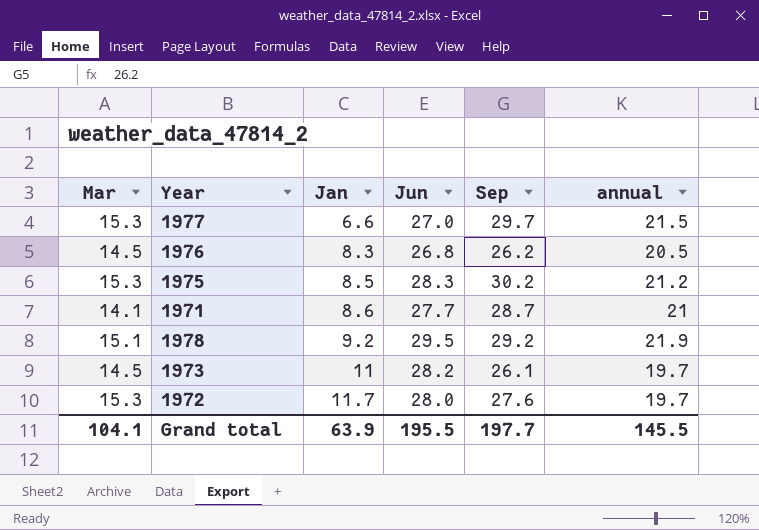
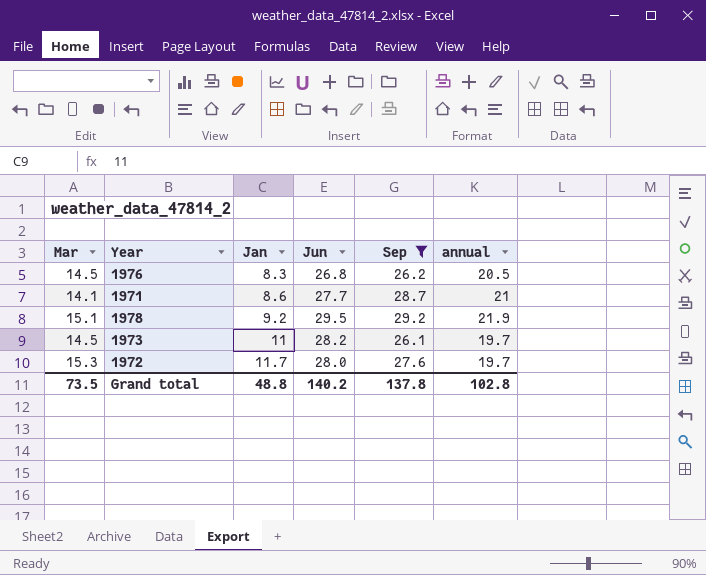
filter: none -> Sep <= 29.2
Grand total | Mar: 104.1 -> 73.5
Grand total | Jan: 63.9 -> 48.8
Grand total | Jun: 195.5 -> 140.2
Grand total | Sep: 197.7 -> 137.8
Grand total | annual: 145.5 -> 102.8

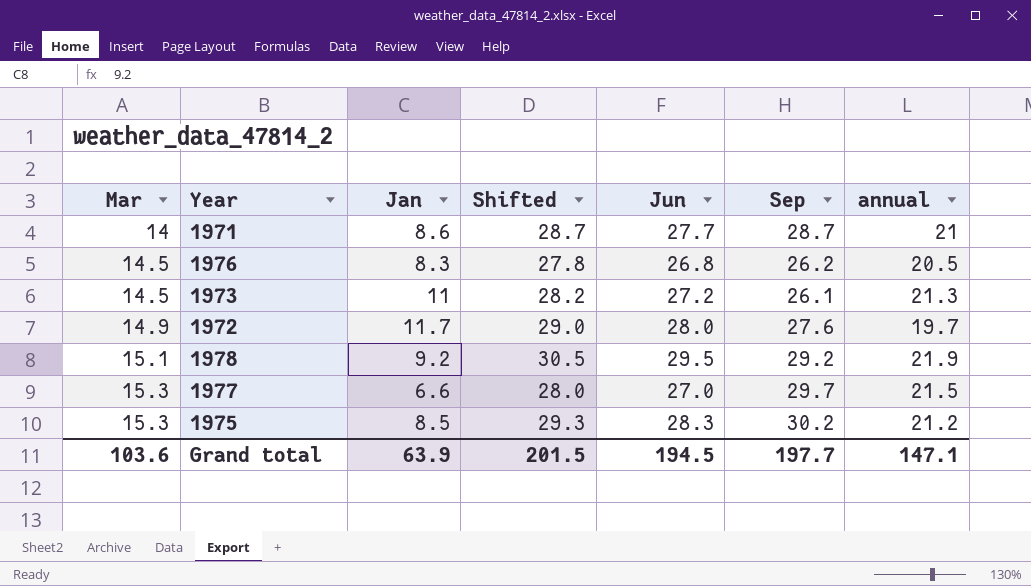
filter: Sep <= 29.2 -> none
row order: Jan ascending -> Mar ascending
column Shifted | formula: none -> [Jun] + 1
1971 | Mar: 14.1 -> 14
1973 | Jun: 28.2 -> 27.2
1973 | annual: 19.7 -> 21.3
1972 | Mar: 15.3 -> 14.9
Grand total | Mar: 73.5 -> 103.6
Grand total | Jan: 48.8 -> 63.9
Grand total | Jun: 140.2 -> 194.5
Grand total | Sep: 137.8 -> 197.7
Grand total | annual: 102.8 -> 147.1

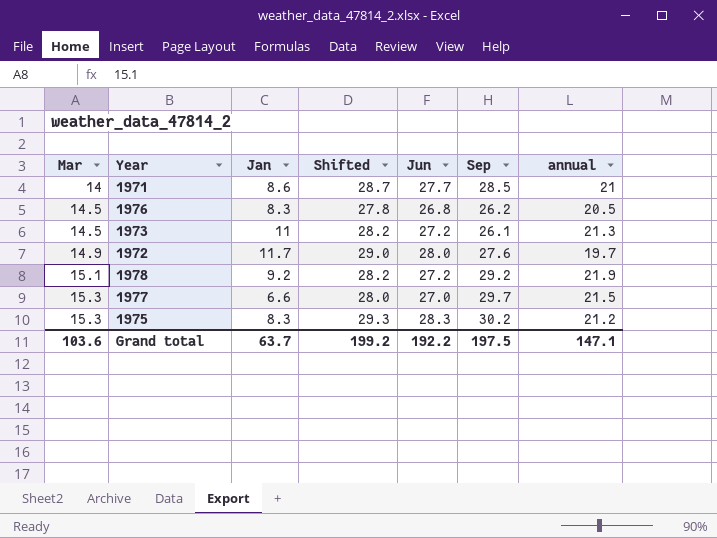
1971 | Sep: 28.7 -> 28.5
1978 | Shifted: 30.5 -> 28.2
1978 | Jun: 29.5 -> 27.2
1975 | Jan: 8.5 -> 8.3
Grand total | Jan: 63.9 -> 63.7
Grand total | Shifted: 201.5 -> 199.2
Grand total | Jun: 194.5 -> 192.2
Grand total | Sep: 197.7 -> 197.5

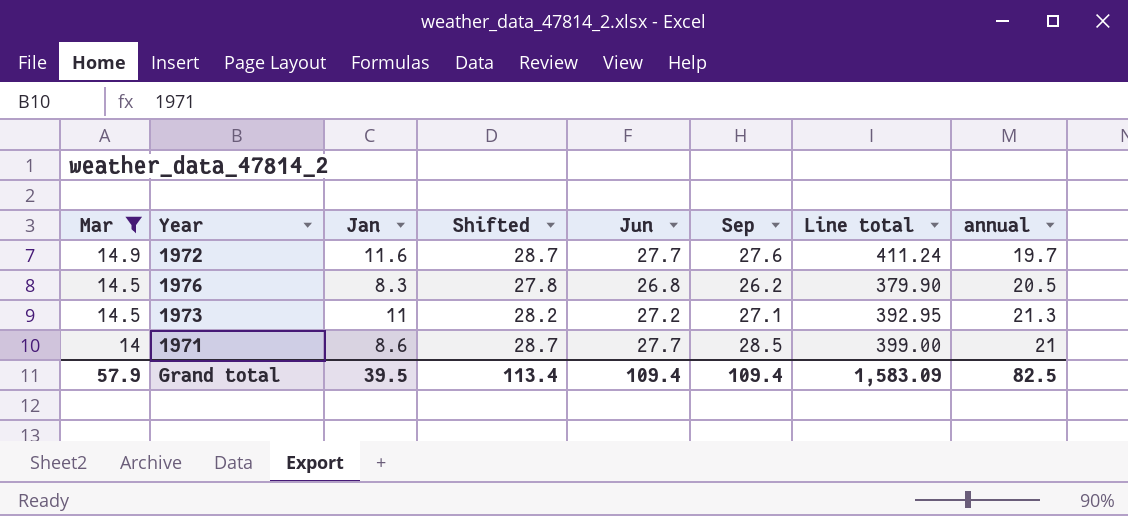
filter: none -> Mar <= 14.9
row order: Mar ascending -> Mar descending
column Line total | formula: none -> [Mar] * [Sep]
1972 | Jan: 11.7 -> 11.6
1972 | Shifted: 29.0 -> 28.7
1972 | Jun: 28.0 -> 27.7
1973 | Sep: 26.1 -> 27.1
Grand total | Mar: 103.6 -> 57.9
Grand total | Jan: 63.7 -> 39.5
Grand total | Shifted: 199.2 -> 113.4
Grand total | Jun: 192.2 -> 109.4
Grand total | Sep: 197.5 -> 109.4
Grand total | annual: 147.1 -> 82.5

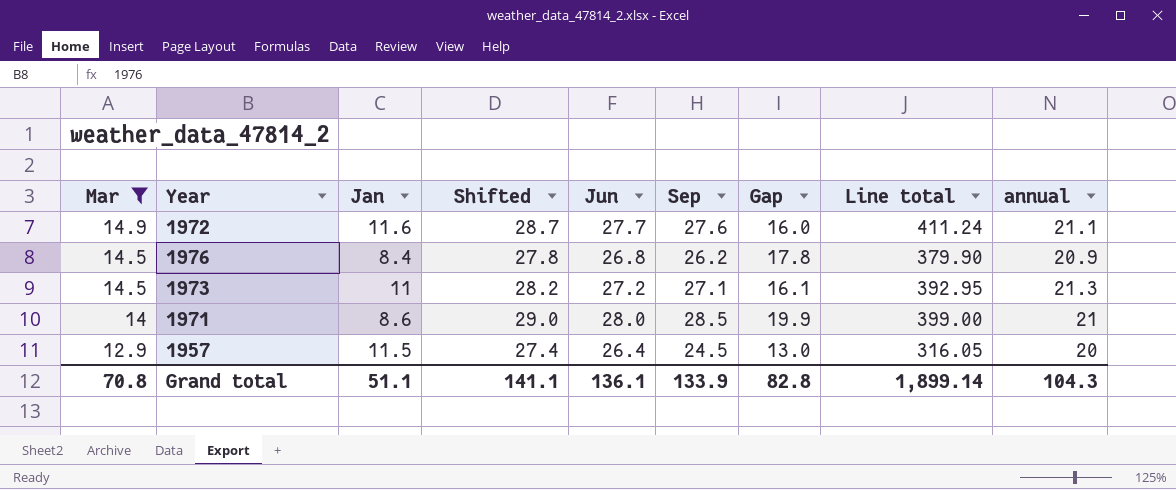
column Gap | formula: none -> [Sep] - [Jan]
1972 | annual: 19.7 -> 21.1
1976 | Jan: 8.3 -> 8.4
1976 | annual: 20.5 -> 20.9
1971 | Shifted: 28.7 -> 29.0
1971 | Jun: 27.7 -> 28.0
row 1957: none -> 12.9 | 11.5 | 27.4 | 26.4 | 24.5 | 13.0 | 316.05 | 20
Grand total | Mar: 57.9 -> 70.8
Grand total | Jan: 39.5 -> 51.1
Grand total | Shifted: 113.4 -> 141.1
Grand total | Jun: 109.4 -> 136.1
Grand total | Sep: 109.4 -> 133.9
Grand total | Line total: 1,583.09 -> 1,899.14
Grand total | annual: 82.5 -> 104.3

